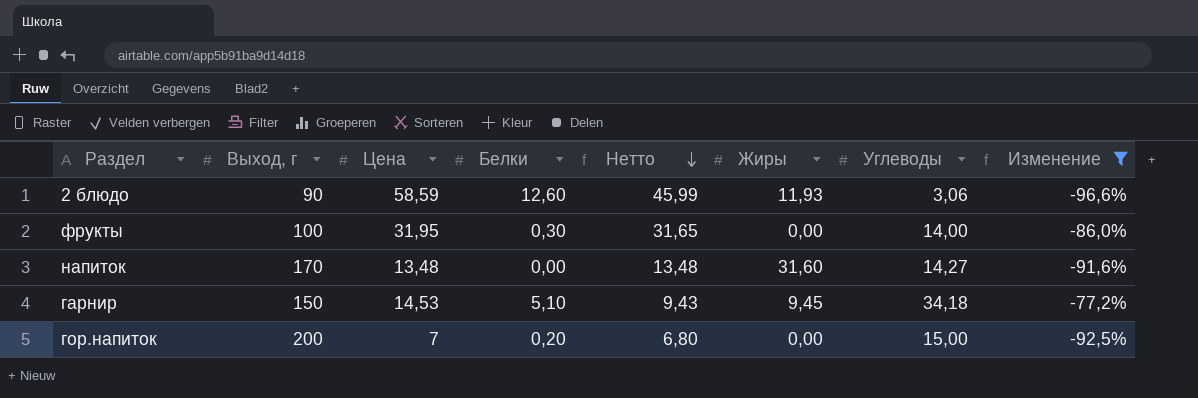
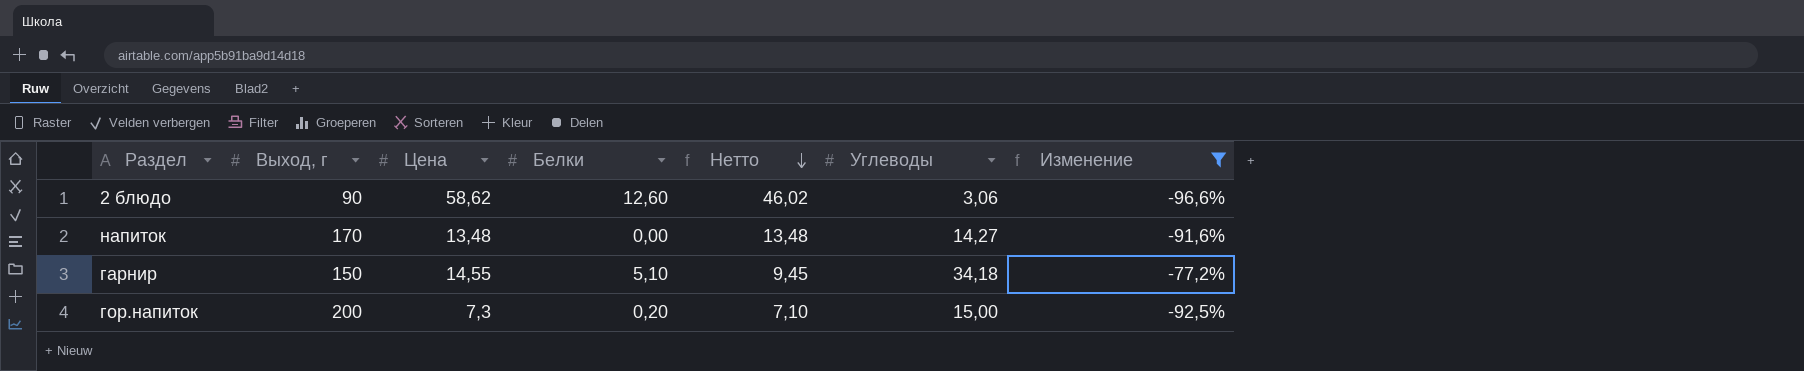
column Жиры | position: 6 -> none
row фрукты: 100 | 31,95 | 0,30 | 31,65 | 0,00 | 14,00 | -86,0% -> none
2 блюдо | Цена: 58,59 -> 58,62
2 блюдо | Нетто: 45,99 -> 46,02
гарнир | Цена: 14,53 -> 14,55
гарнир | Нетто: 9,43 -> 9,45
гор.напиток | Цена: 7 -> 7,3
гор.напиток | Нетто: 6,80 -> 7,10

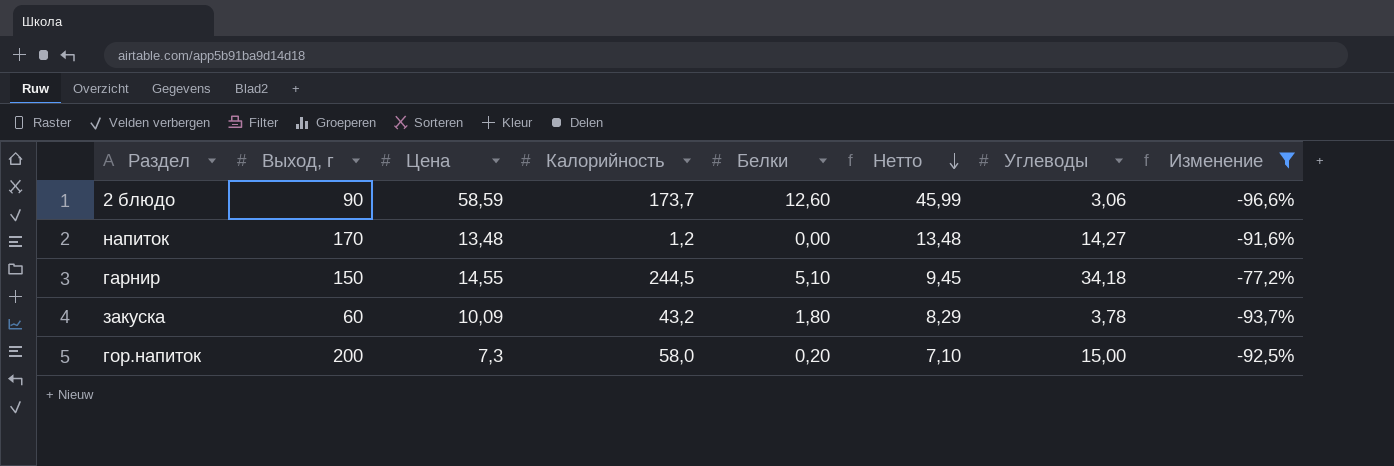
column Калорийность | position: none -> 4
2 блюдо | Цена: 58,62 -> 58,59
2 блюдо | Нетто: 46,02 -> 45,99
row закуска: none -> 60 | 10,09 | 43,2 | 1,80 | 8,29 | 3,78 | -93,7%

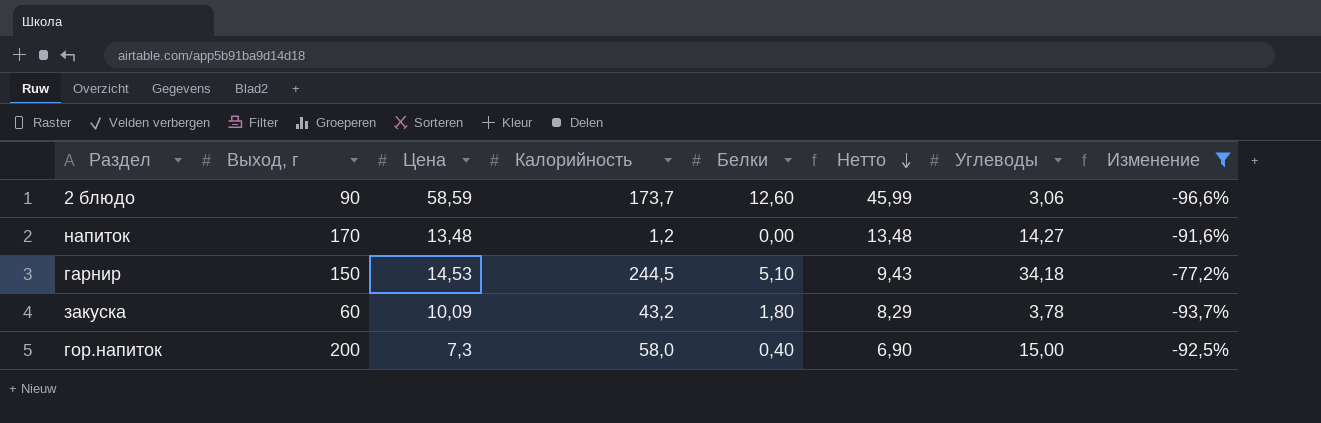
гарнир | Цена: 14,55 -> 14,53
гарнир | Нетто: 9,45 -> 9,43
гор.напиток | Белки: 0,20 -> 0,40
гор.напиток | Нетто: 7,10 -> 6,90

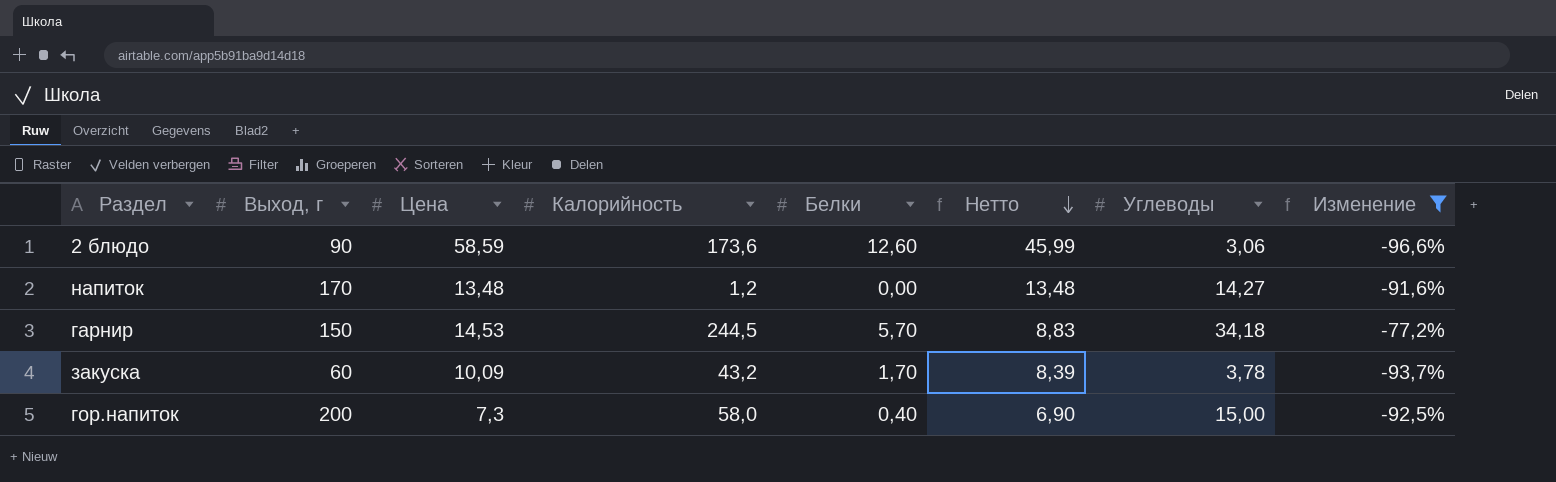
2 блюдо | Калорийность: 173,7 -> 173,6
гарнир | Белки: 5,10 -> 5,70
гарнир | Нетто: 9,43 -> 8,83
закуска | Белки: 1,80 -> 1,70
закуска | Нетто: 8,29 -> 8,39

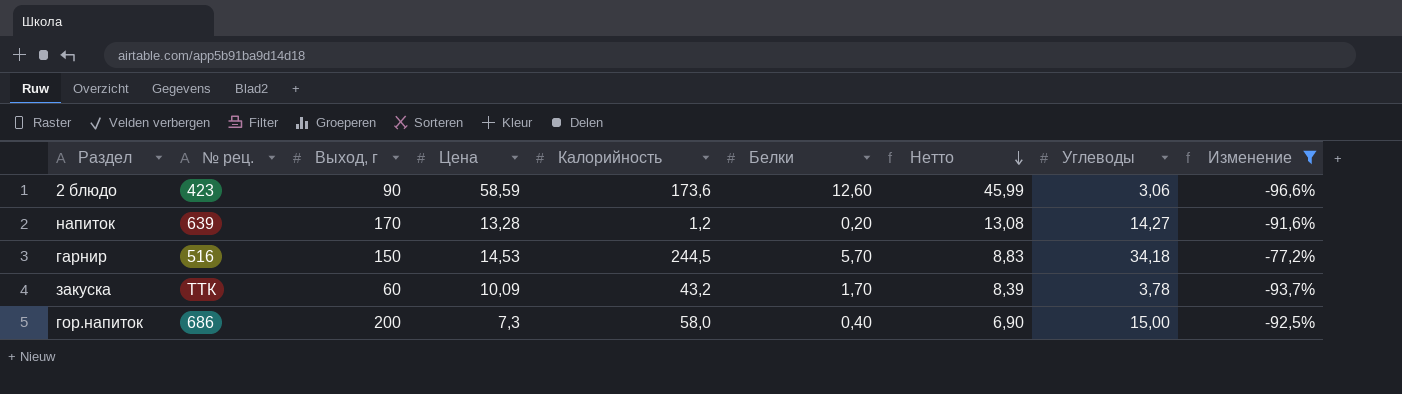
column № рец. | position: none -> 2
напиток | Цена: 13,48 -> 13,28
напиток | Белки: 0,00 -> 0,20
напиток | Нетто: 13,48 -> 13,08

